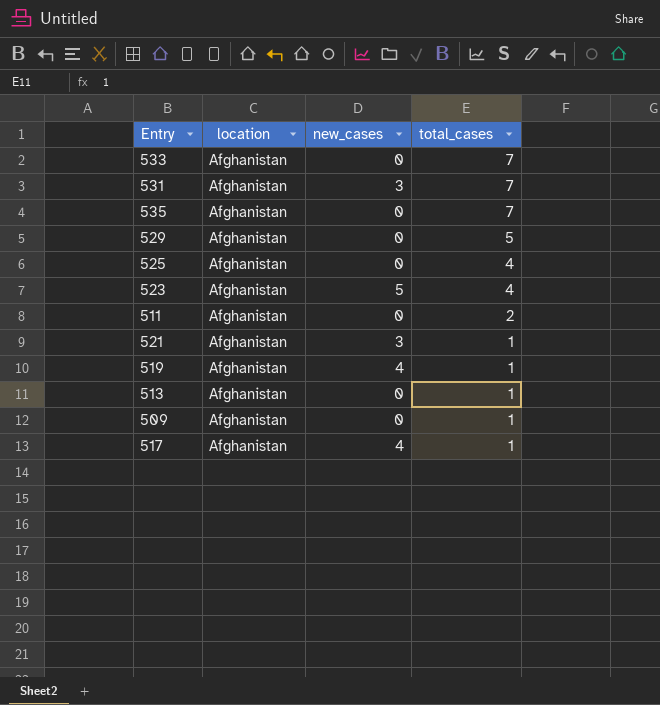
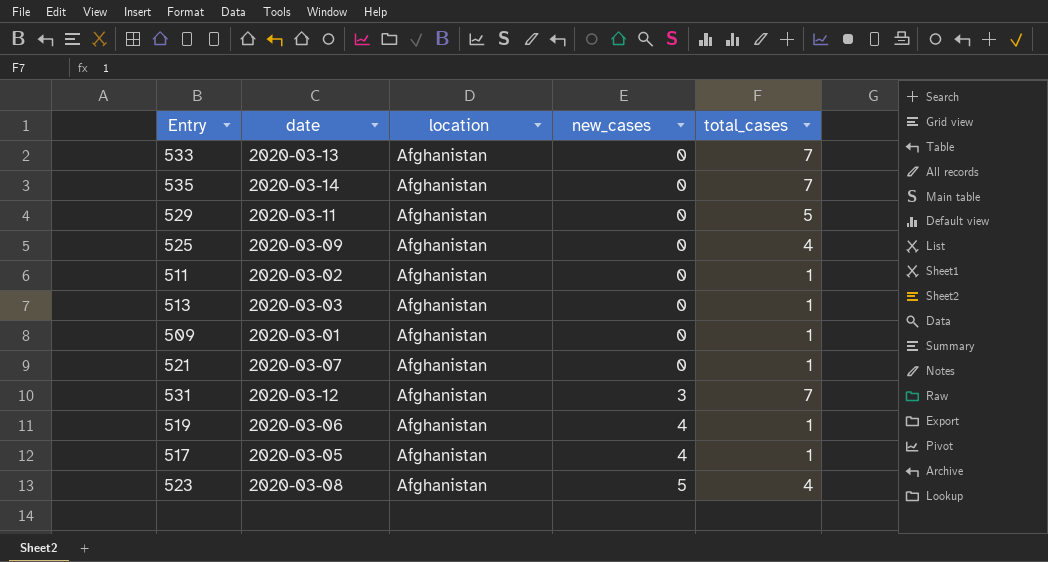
row order: total_cases descending -> new_cases ascending
column date | position: none -> 2
511 | total_cases: 2 -> 1
521 | new_cases: 3 -> 0

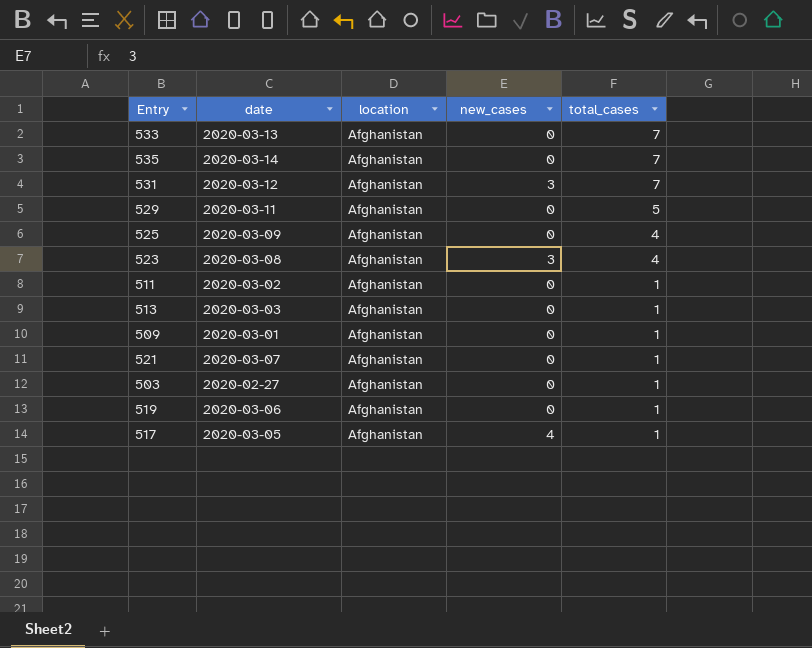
row order: new_cases ascending -> total_cases descending
523 | new_cases: 5 -> 3
row 503: none -> 2020-02-27 | Afghanistan | 0 | 1
519 | new_cases: 4 -> 0

